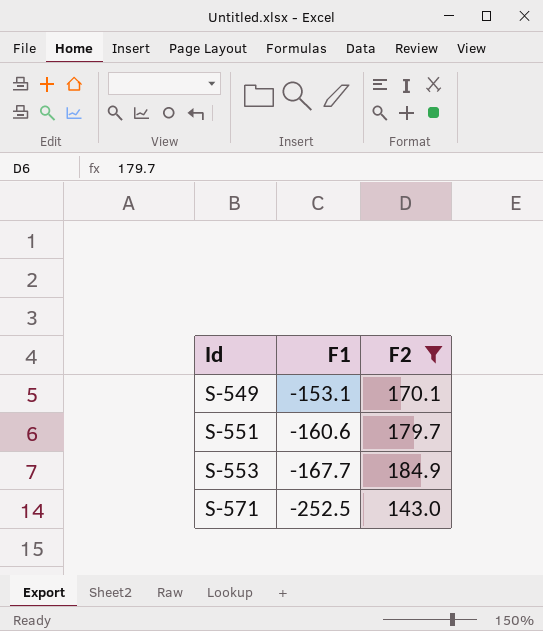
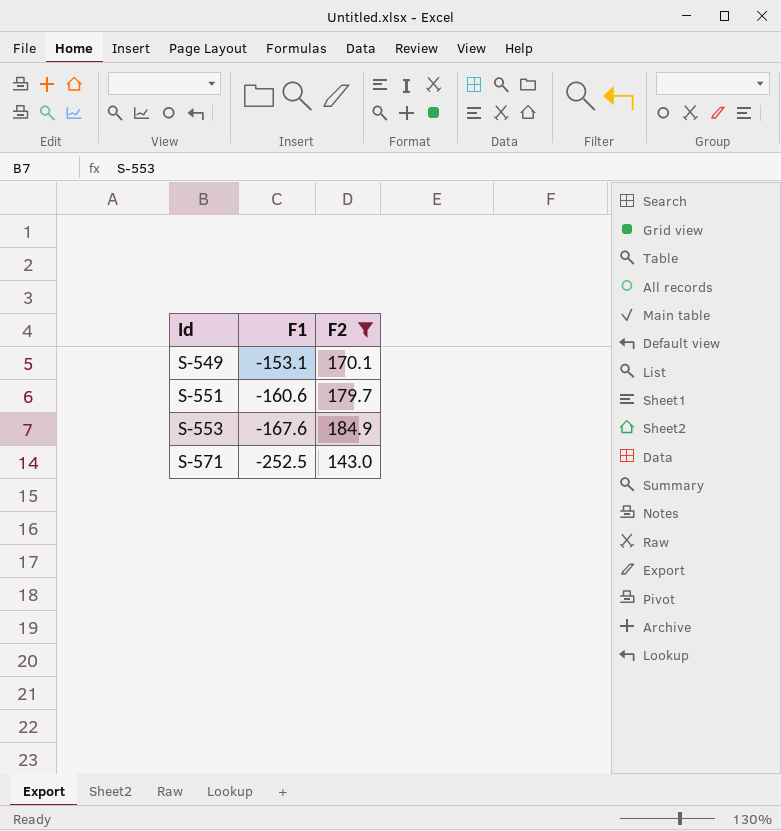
S-553 | F1: -167.7 -> -167.6

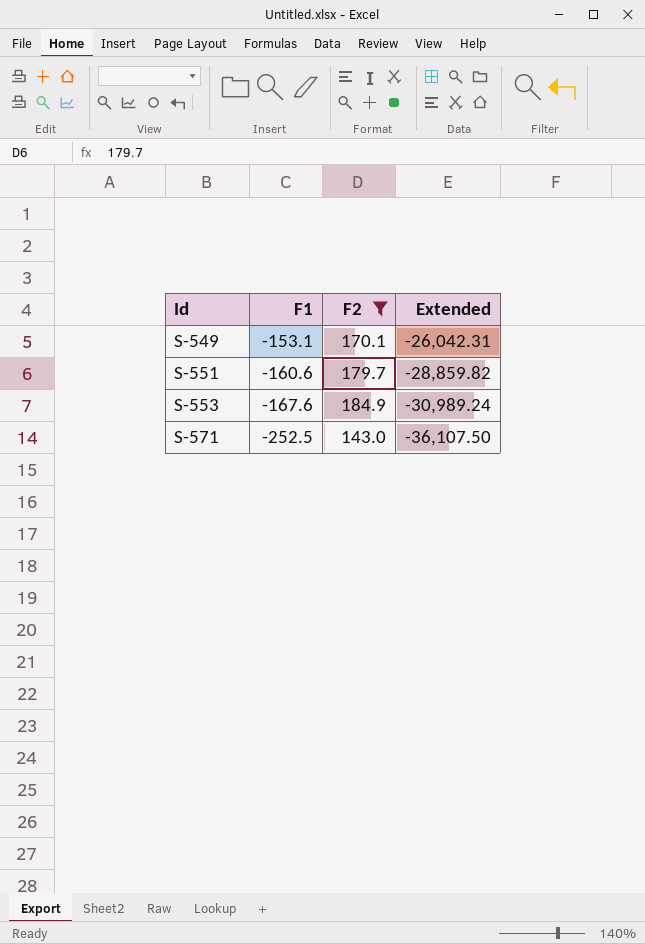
column Extended | formula: none -> [F1] * [F2]

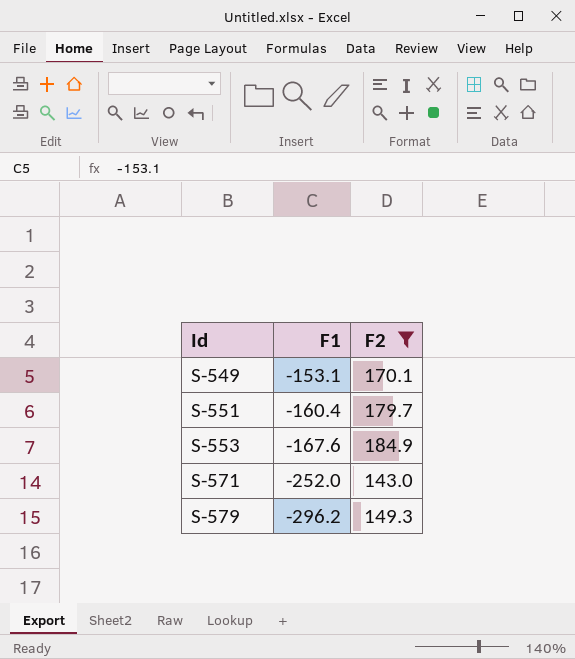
column Extended | formula: [F1] * [F2] -> none
S-551 | F1: -160.6 -> -160.4
S-571 | F1: -252.5 -> -252.0
row S-579: none -> -296.2 | 149.3

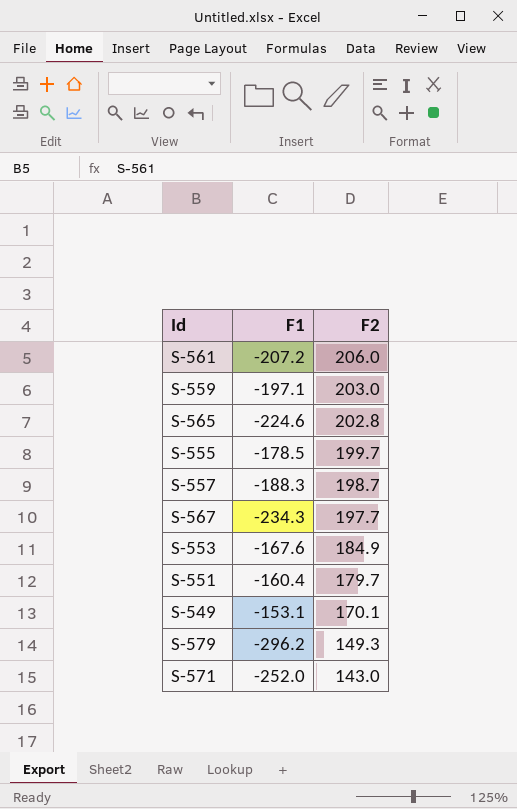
filter: F2 <= 184.9 -> none
row order: Id ascending -> F2 descending

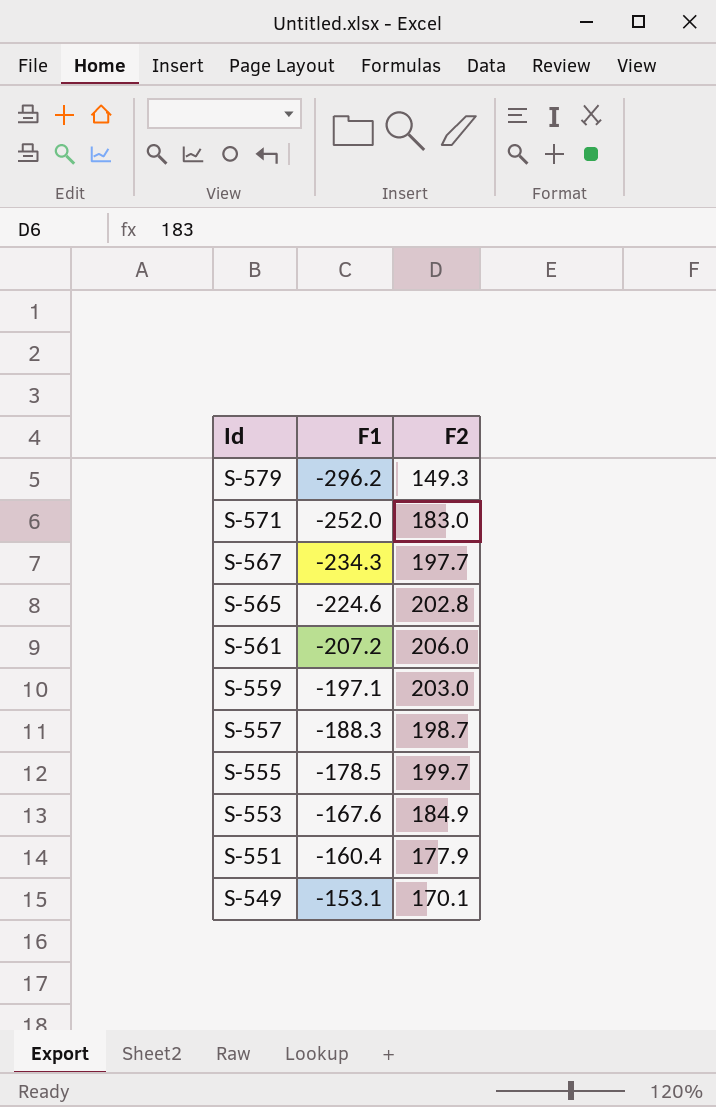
row order: F2 descending -> Id descending
S-571 | F2: 143.0 -> 183.0
S-551 | F2: 179.7 -> 177.9

